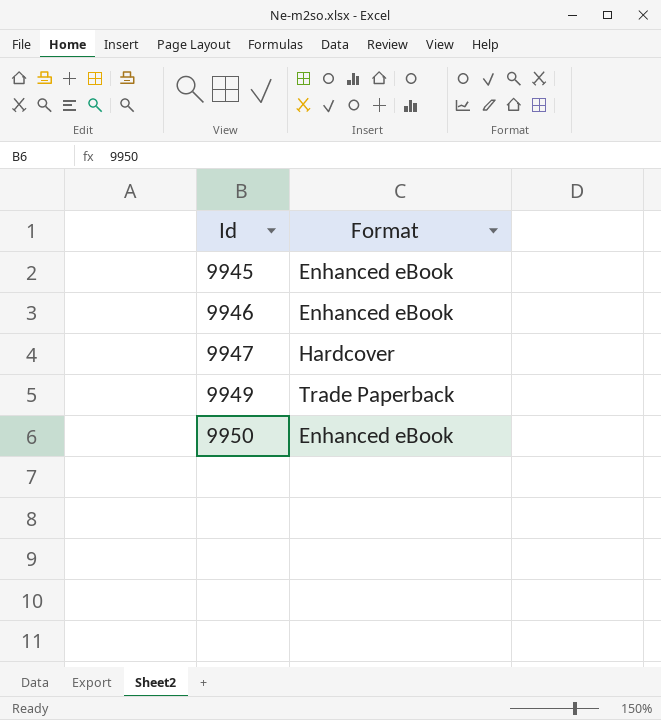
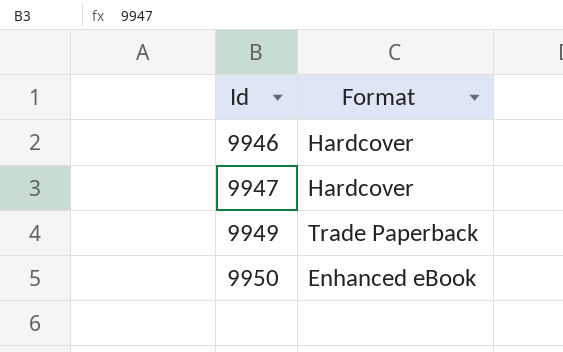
row 9945: Enhanced eBook -> none
9946 | Format: Enhanced eBook -> Hardcover

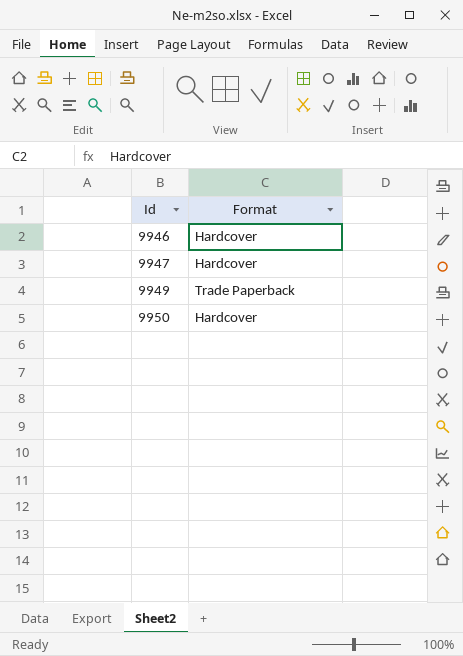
9950 | Format: Enhanced eBook -> Hardcover

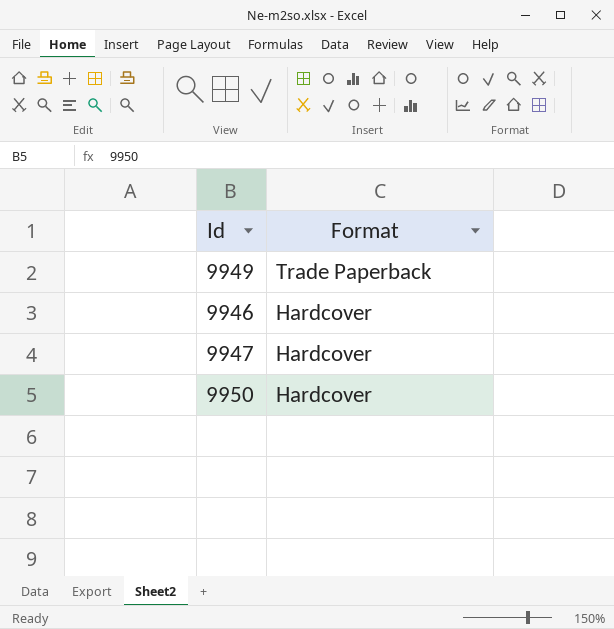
row order: Id ascending -> Format descending

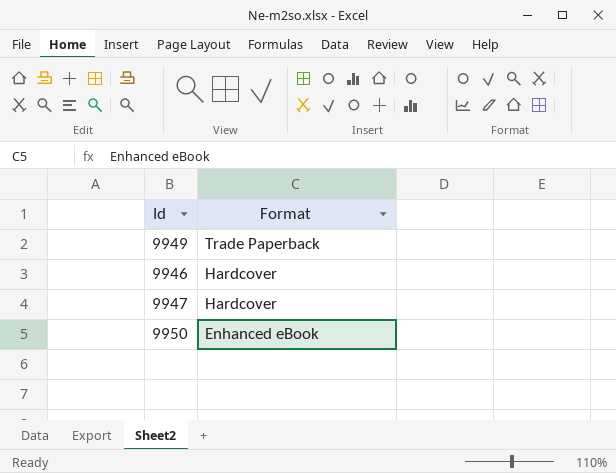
9950 | Format: Hardcover -> Enhanced eBook

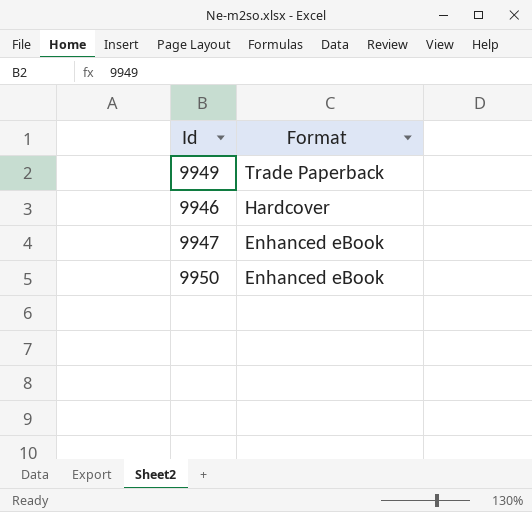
9947 | Format: Hardcover -> Enhanced eBook

